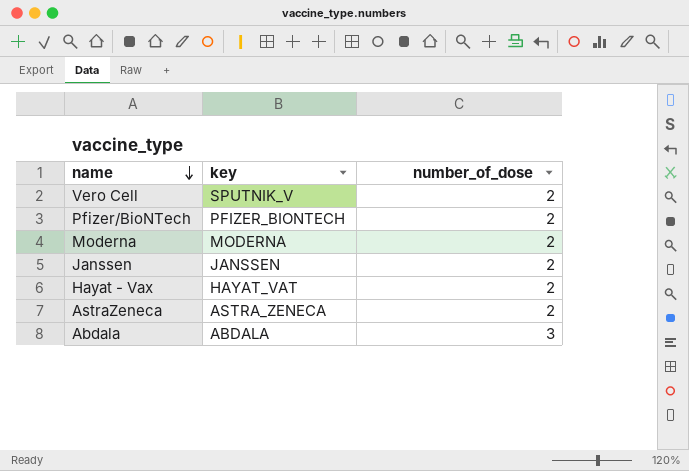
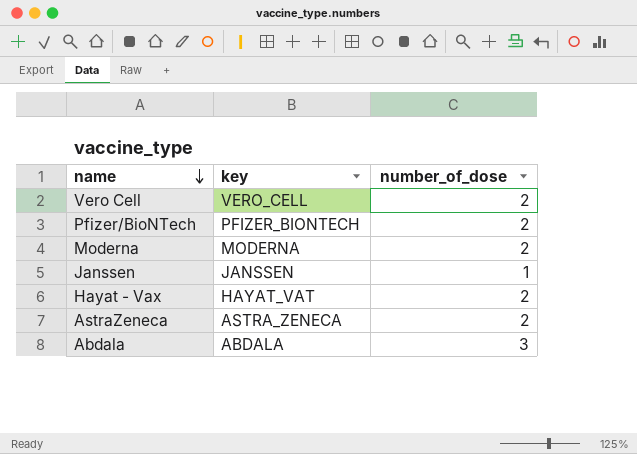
Vero Cell | key: SPUTNIK_V -> VERO_CELL
Janssen | number_of_dose: 2 -> 1

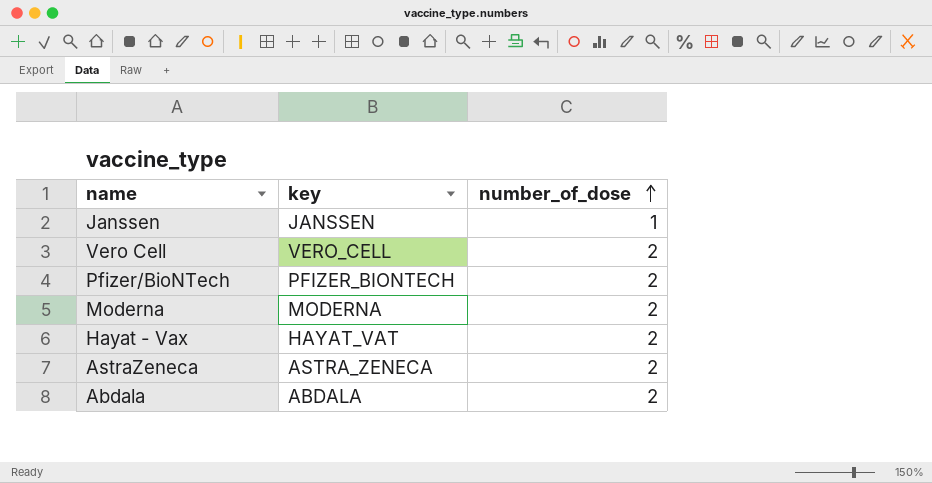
row order: name descending -> number_of_dose ascending
Abdala | number_of_dose: 3 -> 2

